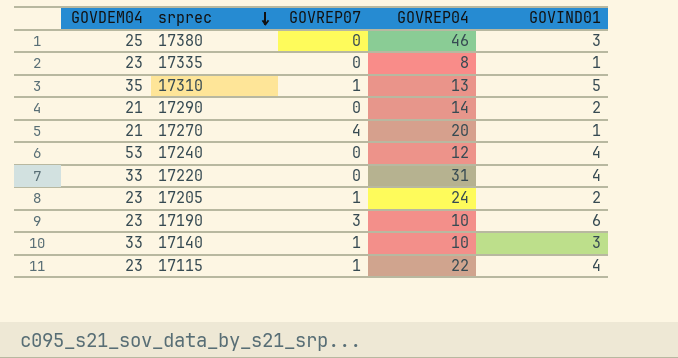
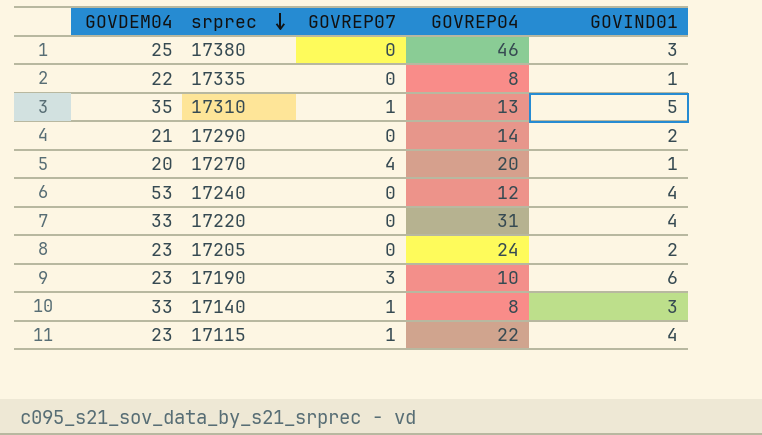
17335 | GOVDEM04: 23 -> 22
17270 | GOVDEM04: 21 -> 20
17205 | GOVREP07: 1 -> 0
17140 | GOVREP04: 10 -> 8

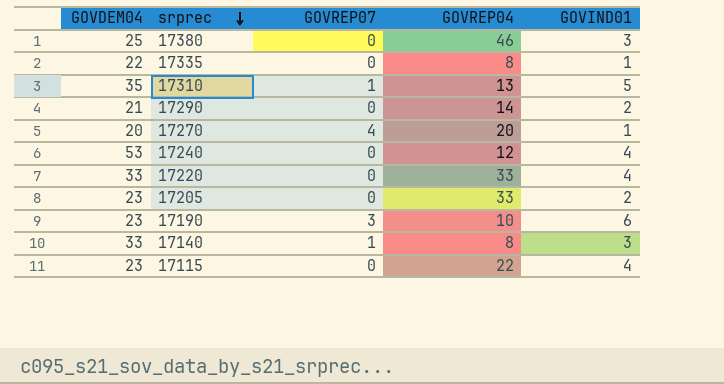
17220 | GOVREP04: 31 -> 33
17205 | GOVREP04: 24 -> 33
17115 | GOVREP07: 1 -> 0

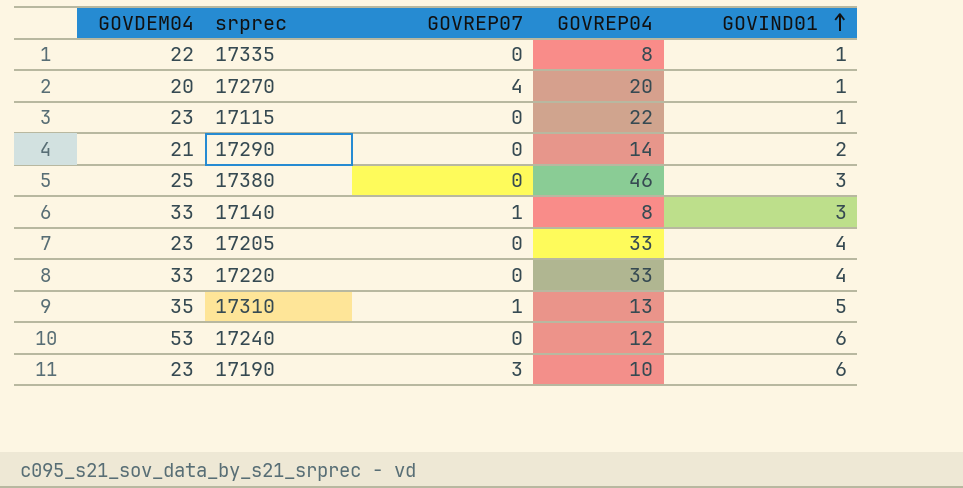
row order: srprec descending -> GOVIND01 ascending
17115 | GOVIND01: 4 -> 1
17205 | GOVIND01: 2 -> 4
17240 | GOVIND01: 4 -> 6

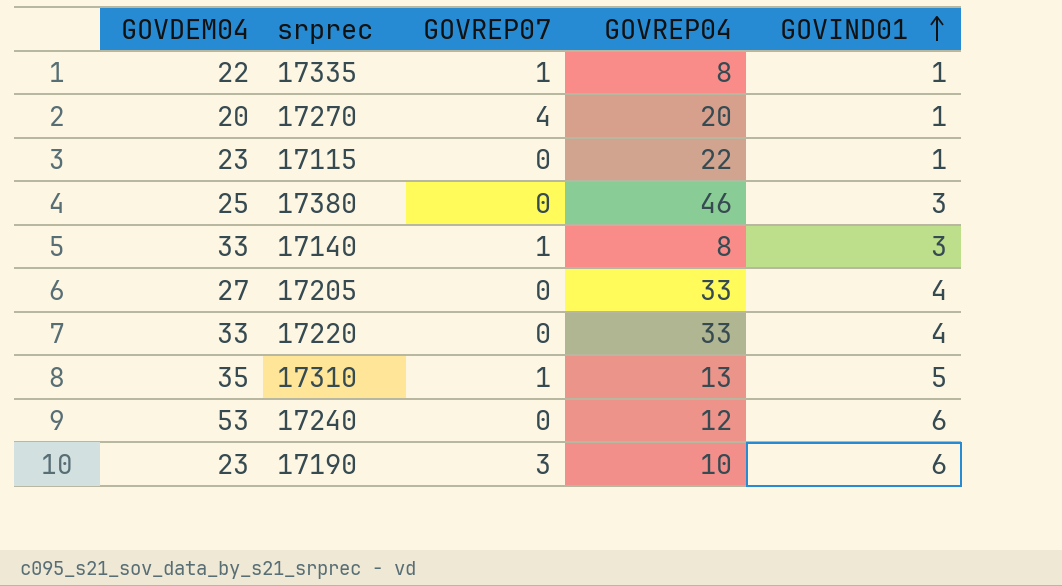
row 17290: 21 | 0 | 14 | 2 -> none
17335 | GOVREP07: 0 -> 1
17205 | GOVDEM04: 23 -> 27

